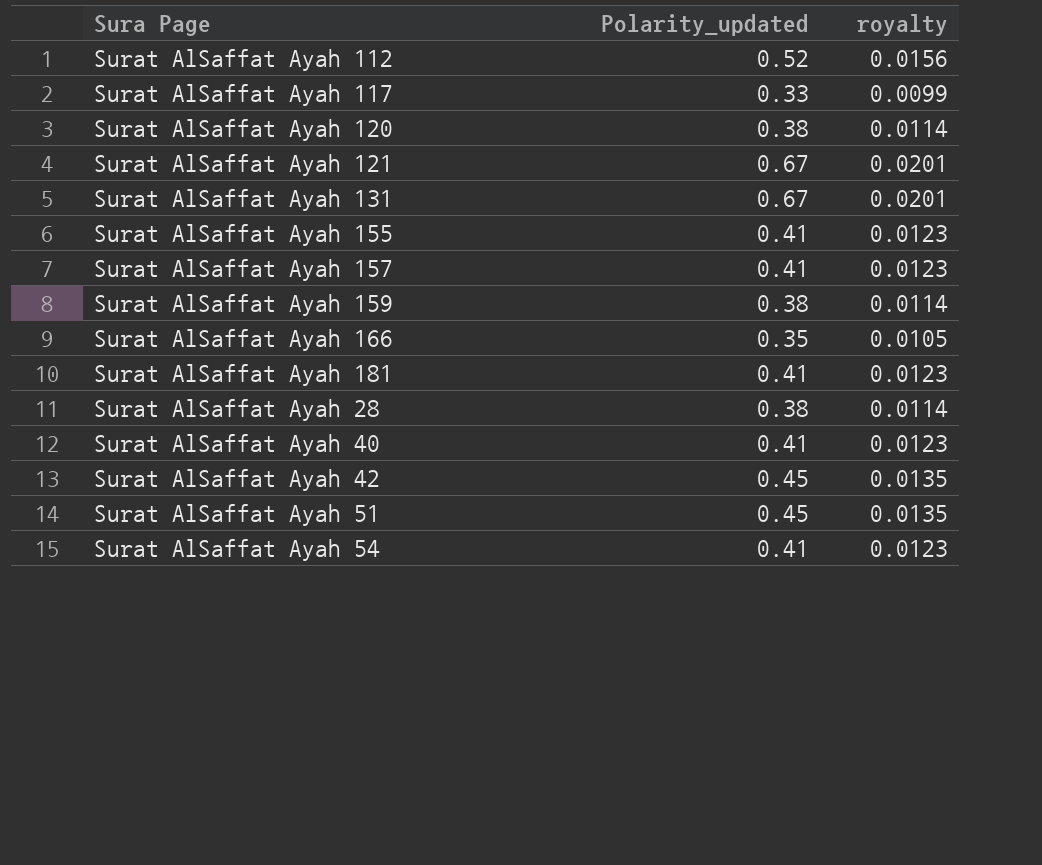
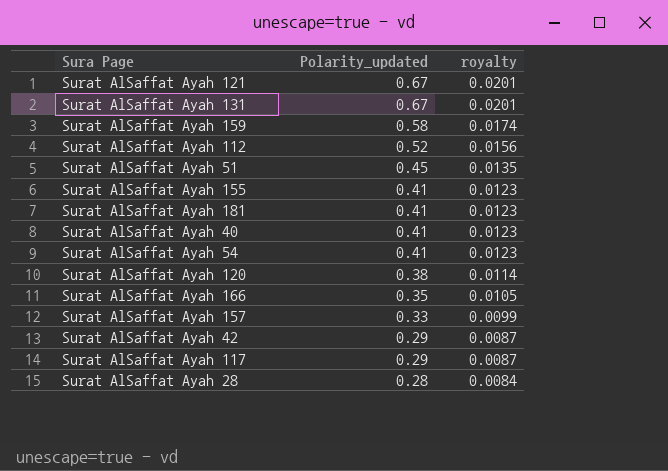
row order: none -> Polarity_updated descending
Surat AlSaffat Ayah 159 | Polarity_updated: 0.38 -> 0.58
Surat AlSaffat Ayah 159 | royalty: 0.0114 -> 0.0174
Surat AlSaffat Ayah 157 | Polarity_updated: 0.41 -> 0.33
Surat AlSaffat Ayah 157 | royalty: 0.0123 -> 0.0099
Surat AlSaffat Ayah 42 | Polarity_updated: 0.45 -> 0.29
Surat AlSaffat Ayah 42 | royalty: 0.0135 -> 0.0087
Surat AlSaffat Ayah 117 | Polarity_updated: 0.33 -> 0.29
Surat AlSaffat Ayah 117 | royalty: 0.0099 -> 0.0087
Surat AlSaffat Ayah 28 | Polarity_updated: 0.38 -> 0.28
Surat AlSaffat Ayah 28 | royalty: 0.0114 -> 0.0084

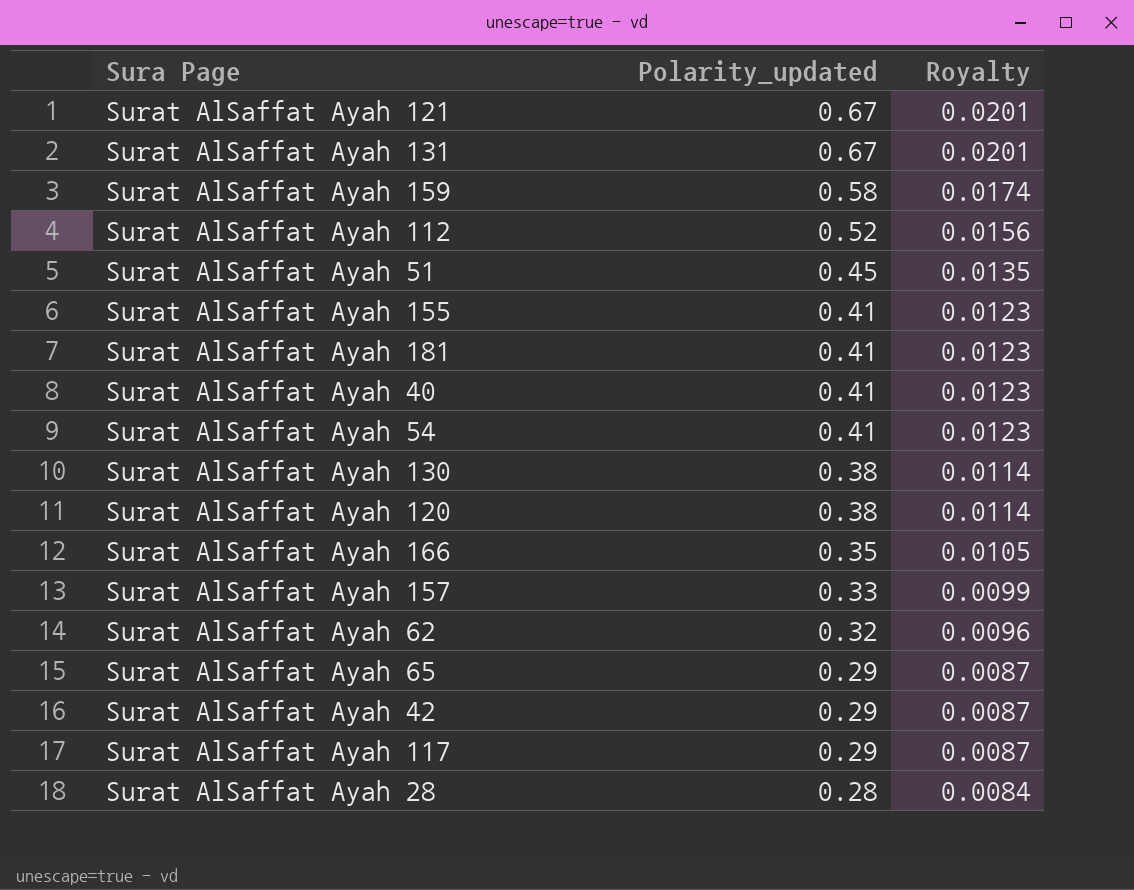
column name: royalty -> Royalty
row Surat AlSaffat Ayah 130: none -> 0.38 | 0.0114
row Surat AlSaffat Ayah 62: none -> 0.32 | 0.0096
row Surat AlSaffat Ayah 65: none -> 0.29 | 0.0087

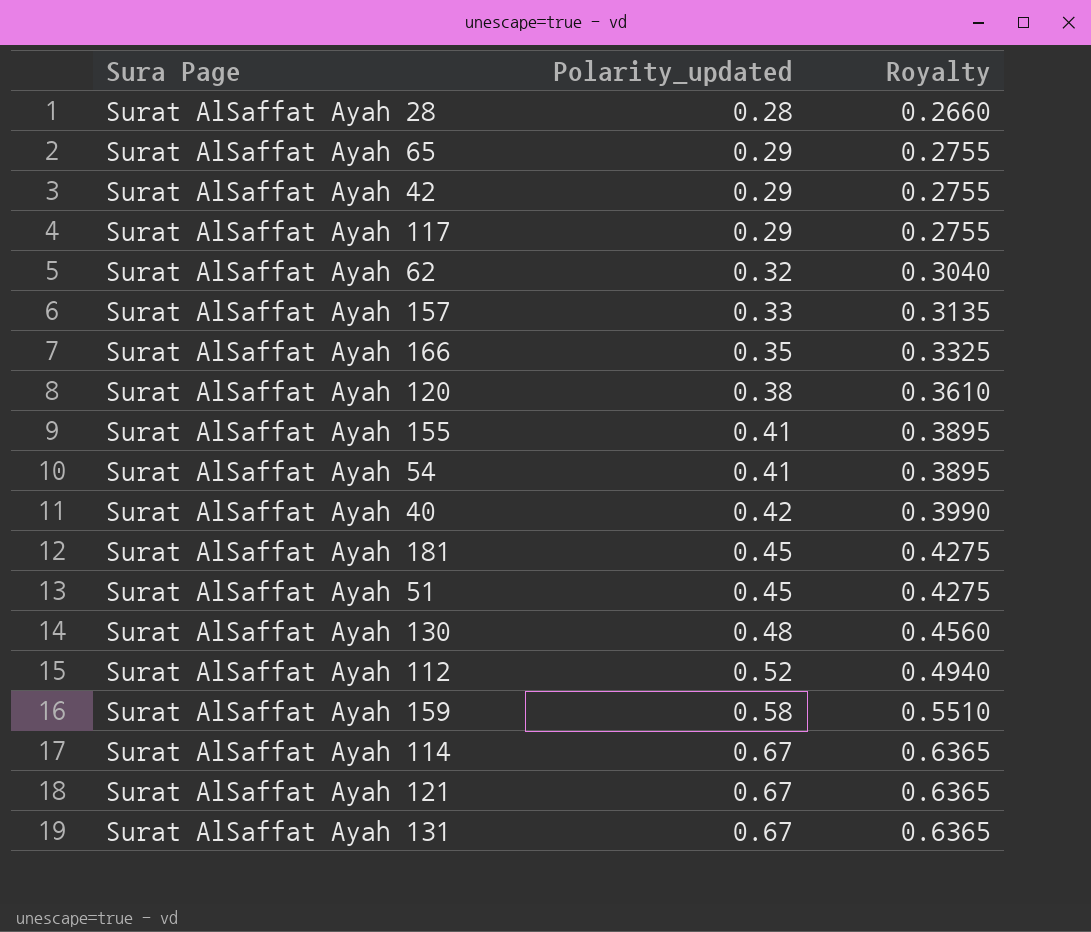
row order: Polarity_updated descending -> Polarity_updated ascending
column Royalty | formula: [Polarity_updated] * 0.03 -> [Polarity_updated] * 0.95
Surat AlSaffat Ayah 40 | Polarity_updated: 0.41 -> 0.42
Surat AlSaffat Ayah 181 | Polarity_updated: 0.41 -> 0.45
Surat AlSaffat Ayah 130 | Polarity_updated: 0.38 -> 0.48
row Surat AlSaffat Ayah 114: none -> 0.67 | 0.6365

